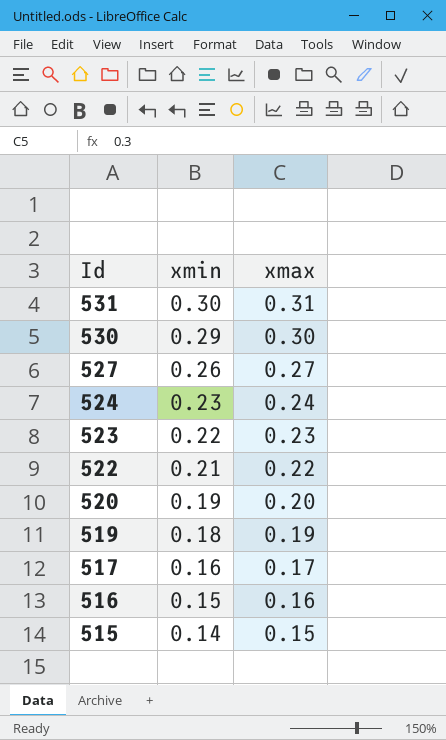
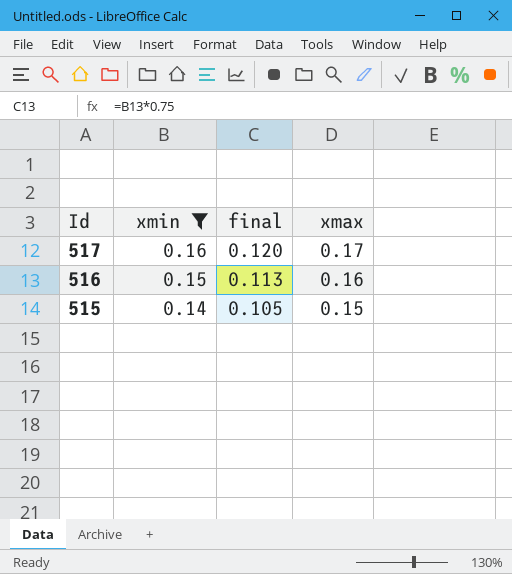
filter: none -> xmin <= 0.16
column final | formula: none -> [xmin] * 0.75

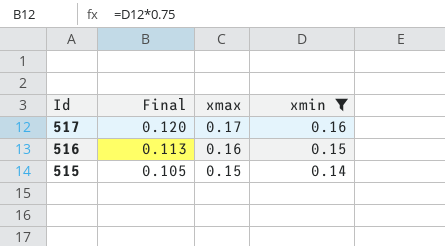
column name: final -> Final
column xmin | position: 2 -> 4

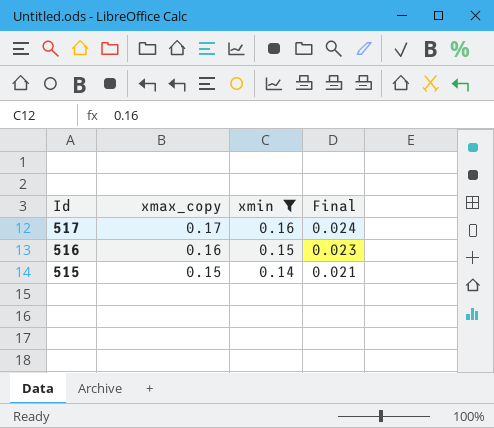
column name: xmax -> xmax_copy
column Final | formula: [xmin] * 0.75 -> [xmin] * 0.15
column Final | position: 2 -> 4

